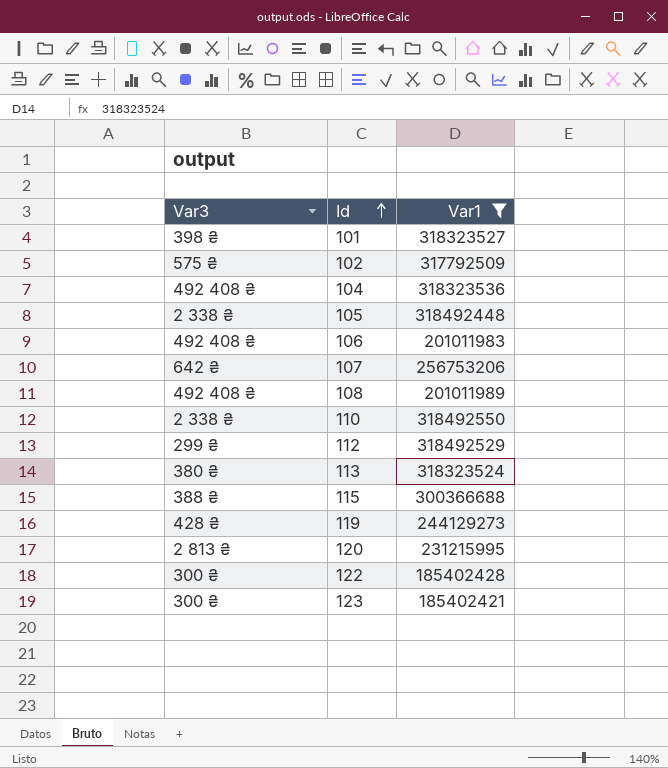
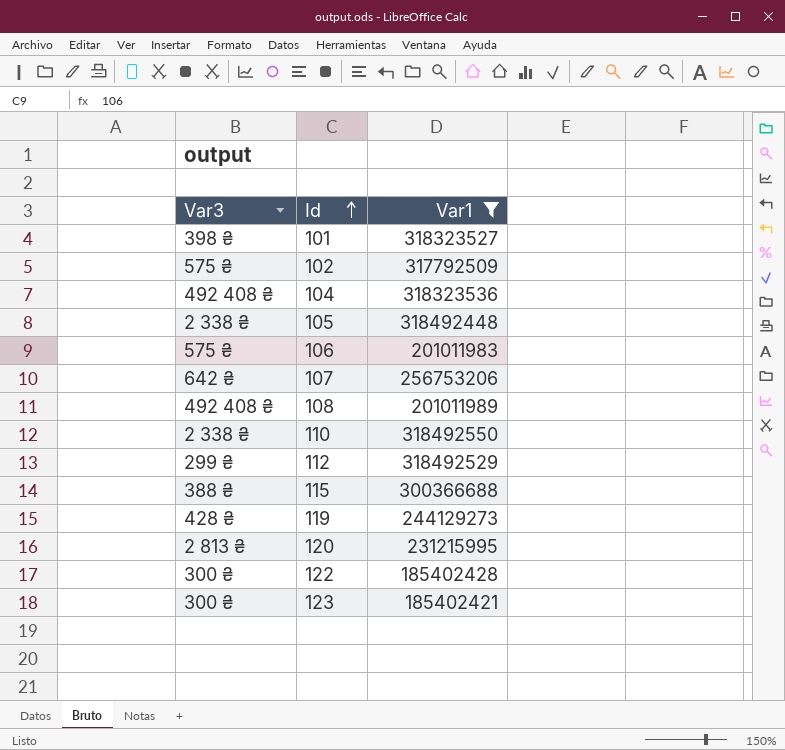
row 113: 380 ₴ | 318323524 -> none
106 | Var3: 492 408 ₴ -> 575 ₴

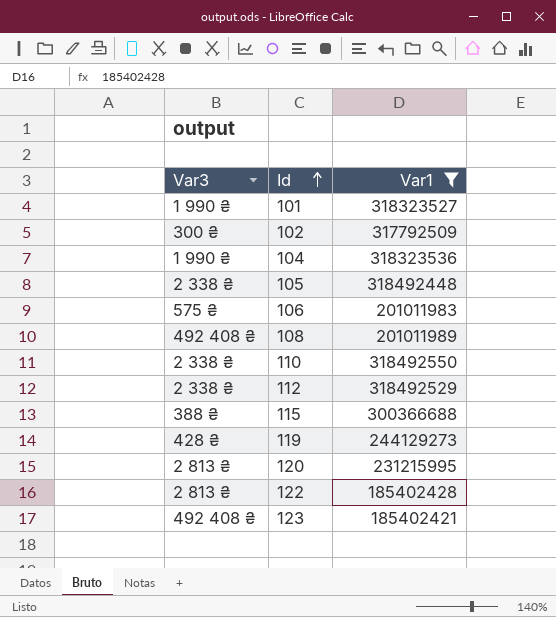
row 107: 642 ₴ | 256753206 -> none
101 | Var3: 398 ₴ -> 1 990 ₴
102 | Var3: 575 ₴ -> 300 ₴
104 | Var3: 492 408 ₴ -> 1 990 ₴
112 | Var3: 299 ₴ -> 2 338 ₴
122 | Var3: 300 ₴ -> 2 813 ₴
123 | Var3: 300 ₴ -> 492 408 ₴

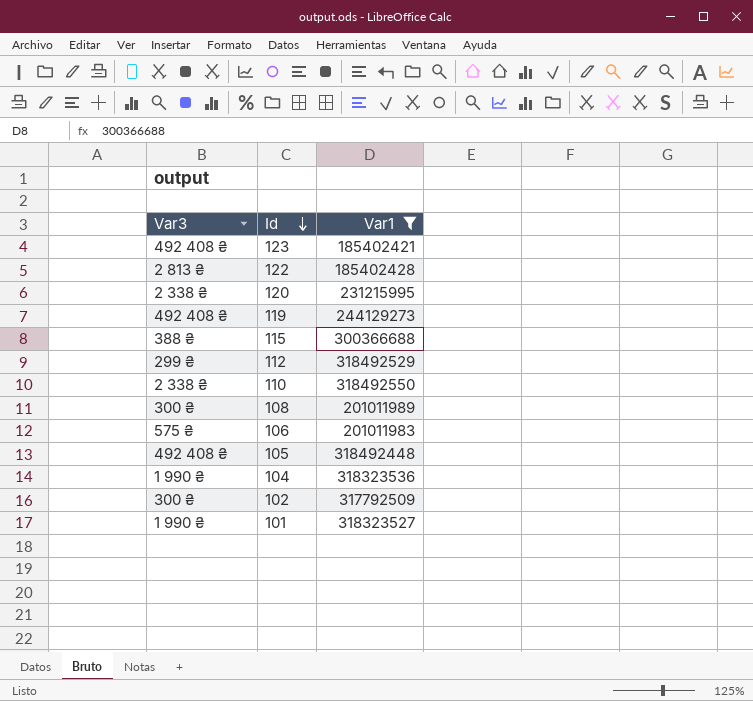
row order: Id ascending -> Id descending
120 | Var3: 2 813 ₴ -> 2 338 ₴
119 | Var3: 428 ₴ -> 492 408 ₴
112 | Var3: 2 338 ₴ -> 299 ₴
108 | Var3: 492 408 ₴ -> 300 ₴
105 | Var3: 2 338 ₴ -> 492 408 ₴

